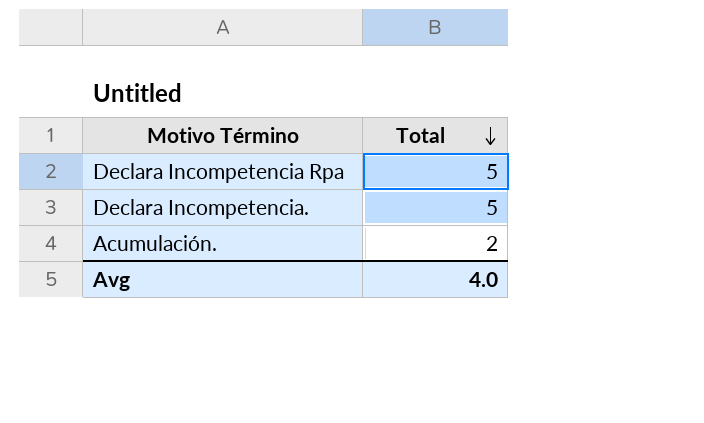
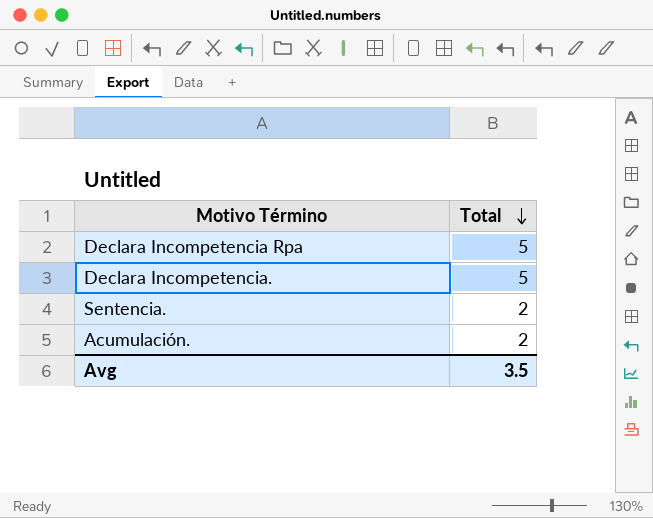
row Sentencia.: none -> 2
Avg | Total: 4.0 -> 3.5

